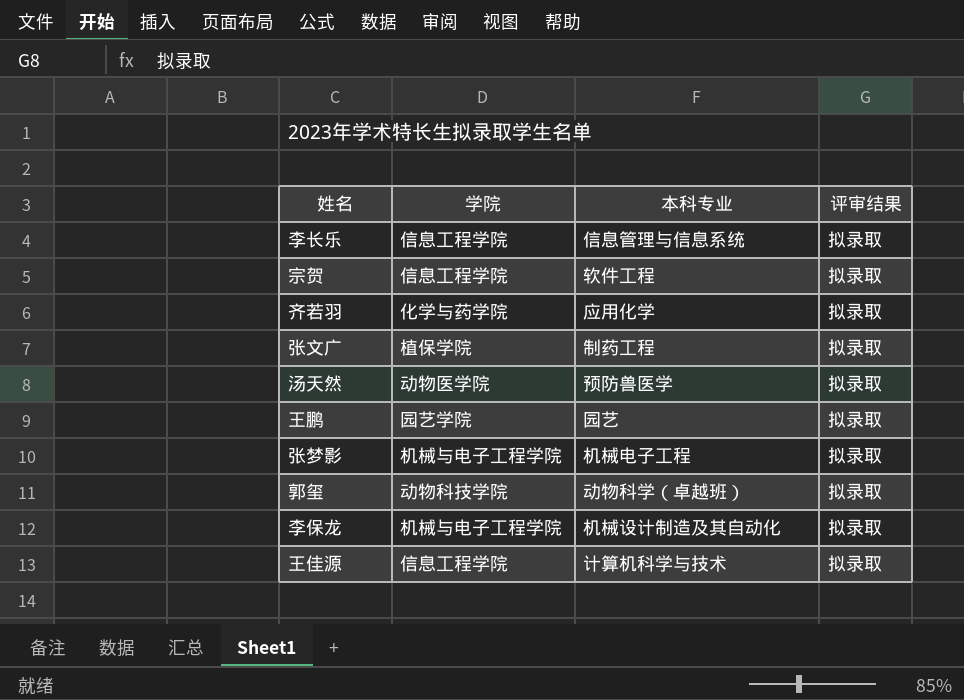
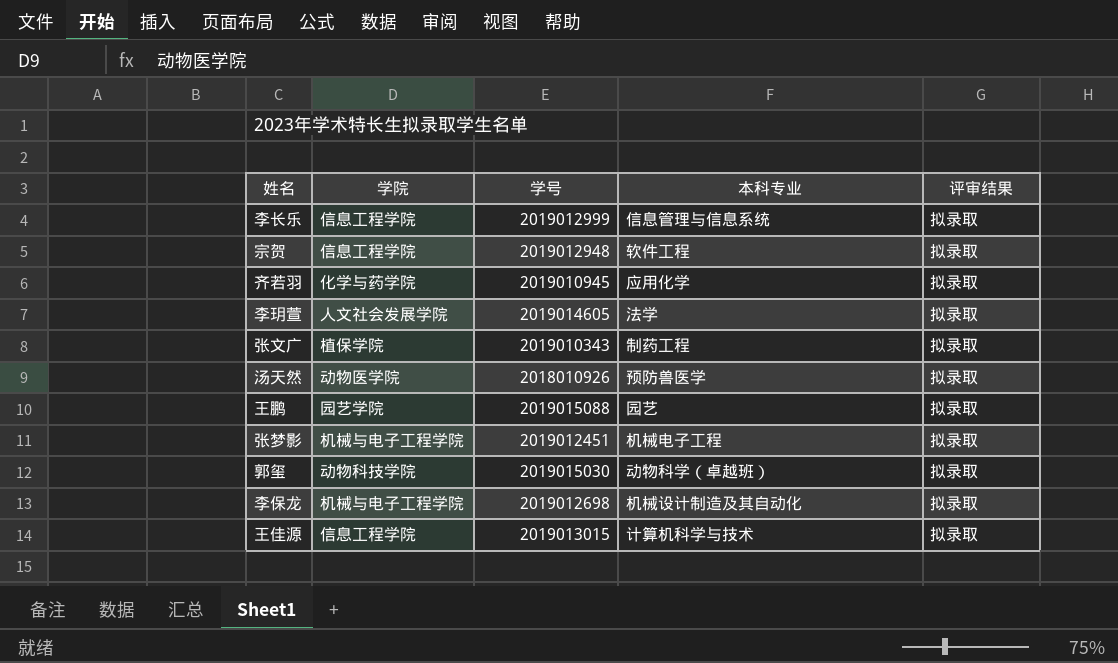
column 学号 | position: none -> 3
row 李玥萱: none -> 人文社会发展学院 | 2019014605 | 法学 | 拟录取

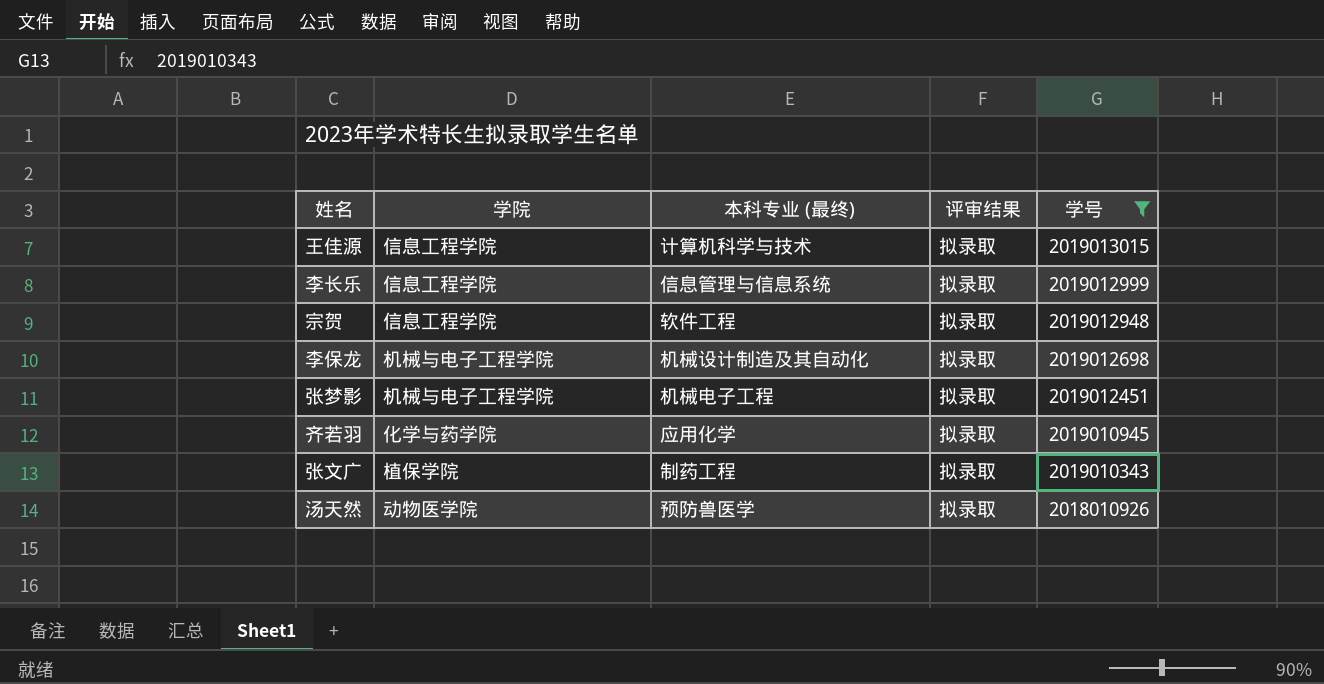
filter: none -> 学号 <= 2019013015
row order: none -> 学号 descending
column name: 本科专业 -> 本科专业 (最终)
column 学号 | position: 3 -> 5

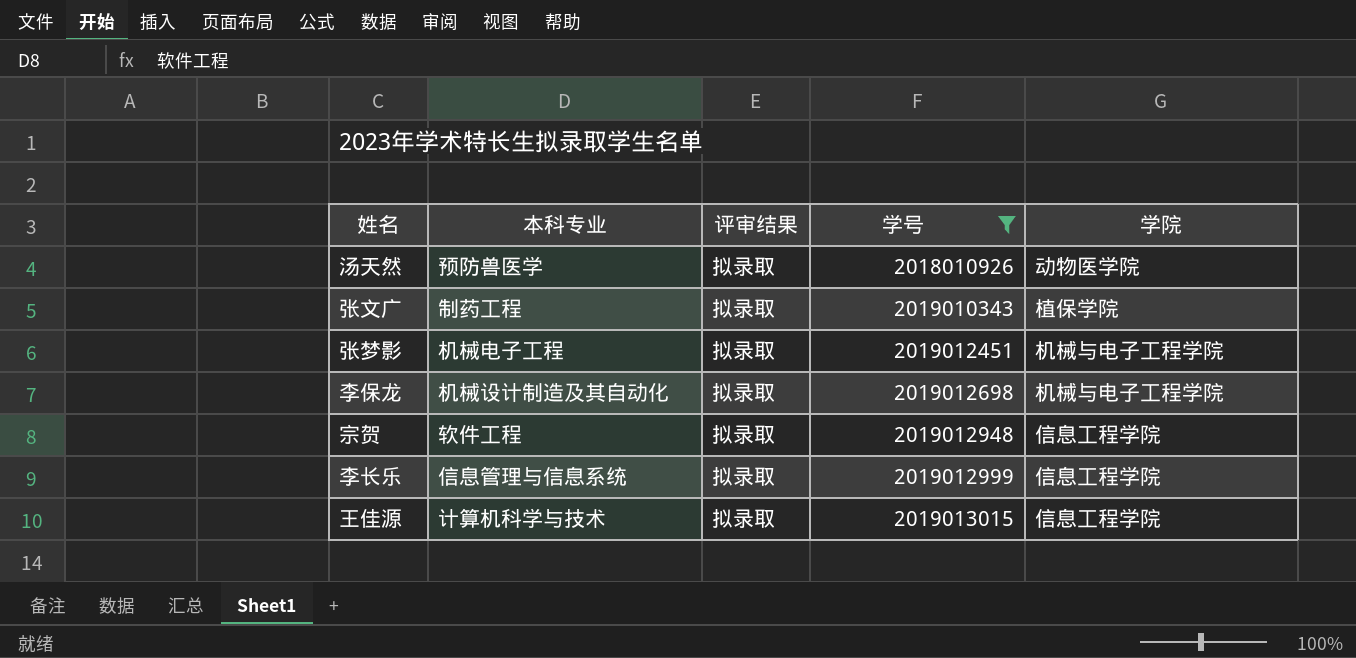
row order: 学号 descending -> 学号 ascending
column name: 本科专业 (最终) -> 本科专业
column 学院 | position: 2 -> 5
row 齐若羽: 化学与药学院 | 应用化学 | 拟录取 | 2019010945 -> none

